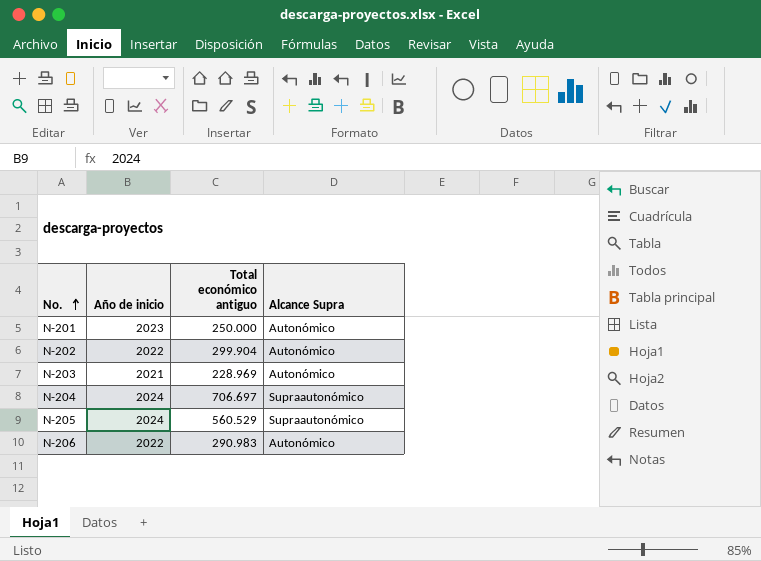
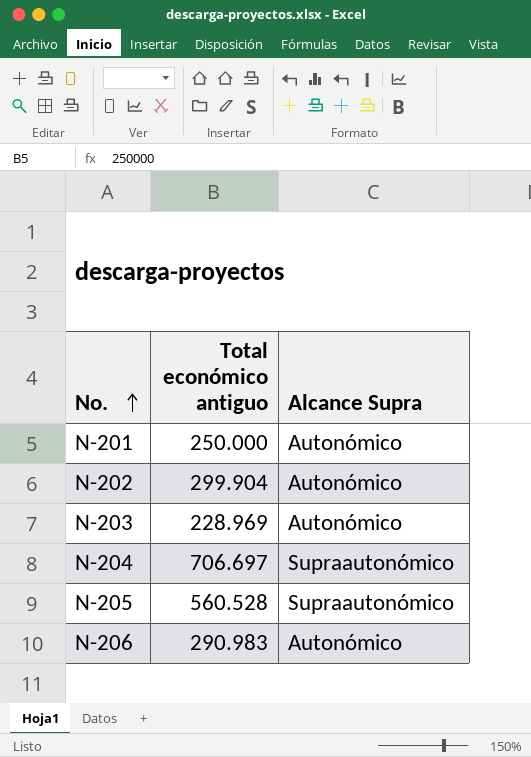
column Año de inicio | position: 2 -> none
N-205 | Total económico antiguo: 560.529 -> 560.528

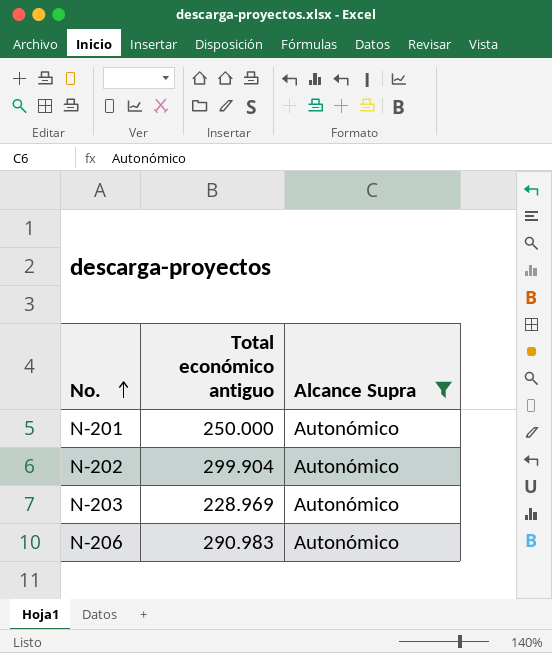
filter: none -> Alcance Supra = Autonómico

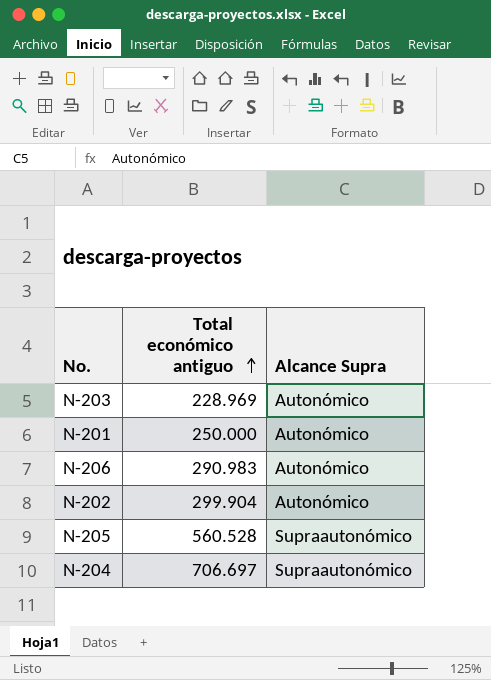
filter: Alcance Supra = Autonómico -> none
row order: No. ascending -> Total económico antiguo ascending

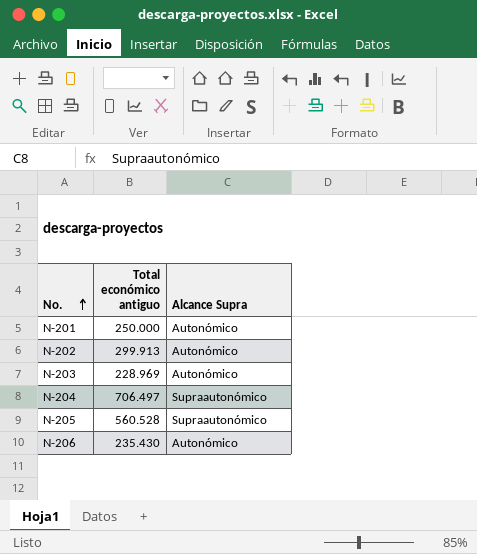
row order: Total económico antiguo ascending -> No. ascending
N-202 | Total económico antiguo: 299.904 -> 299.913
N-204 | Total económico antiguo: 706.697 -> 706.497
N-206 | Total económico antiguo: 290.983 -> 235.430

